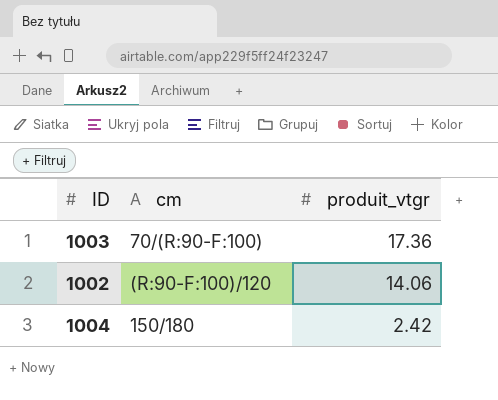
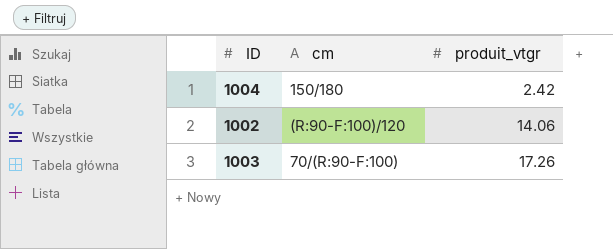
row order: produit_vtgr descending -> produit_vtgr ascending
1003 | produit_vtgr: 17.36 -> 17.26

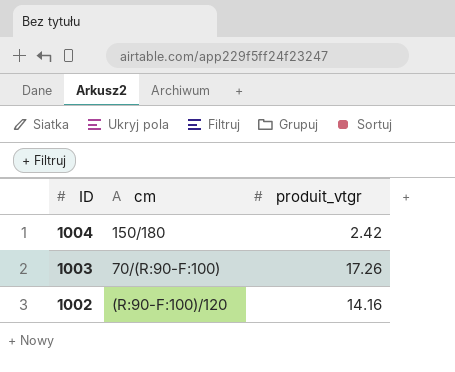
row order: produit_vtgr ascending -> ID descending
1002 | produit_vtgr: 14.06 -> 14.16

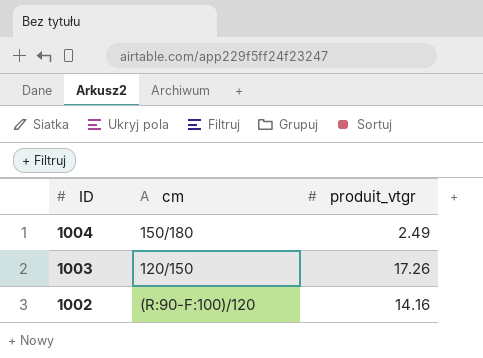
1004 | produit_vtgr: 2.42 -> 2.49
1003 | cm: 70/(R:90-F:100) -> 120/150

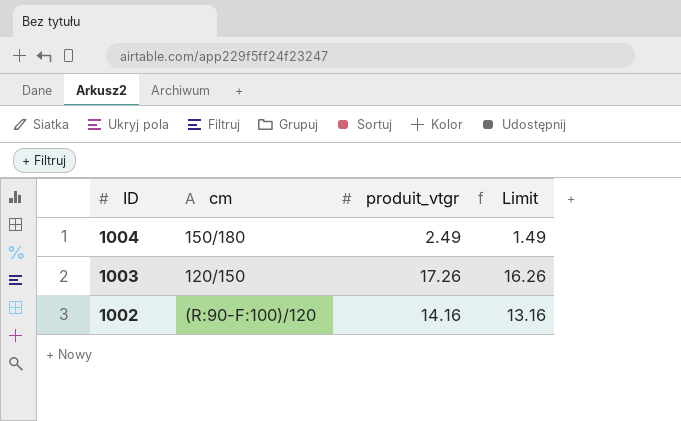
column Limit | formula: none -> [produit_vtgr] - 1

